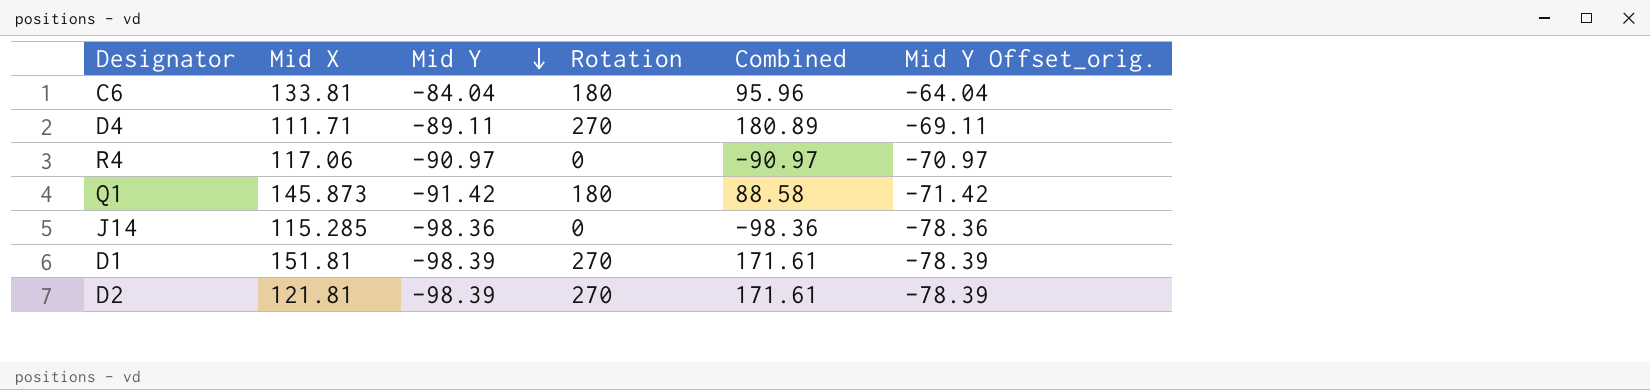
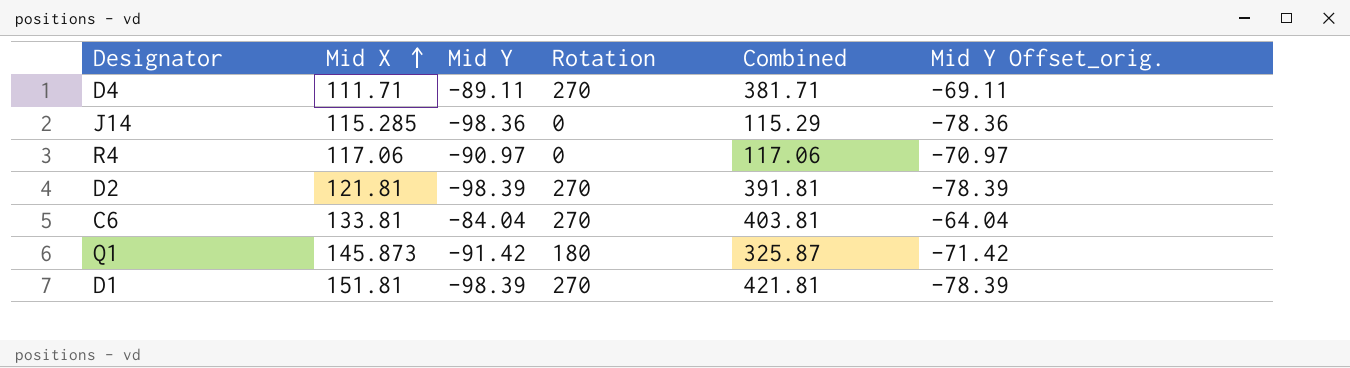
row order: Mid Y descending -> Mid X ascending
column Combined | formula: [Mid Y] + [Rotation] -> [Mid X] + [Rotation]
C6 | Rotation: 180 -> 270

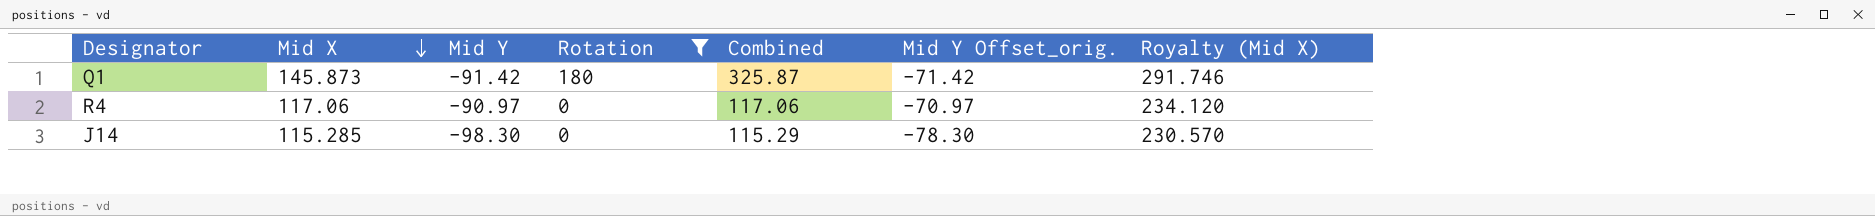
filter: none -> Rotation != 270
row order: Mid X ascending -> Mid X descending
column Royalty (Mid X) | formula: none -> [Mid X] * 2
J14 | Mid Y: -98.36 -> -98.30
J14 | Mid Y Offset_orig.: -78.36 -> -78.30

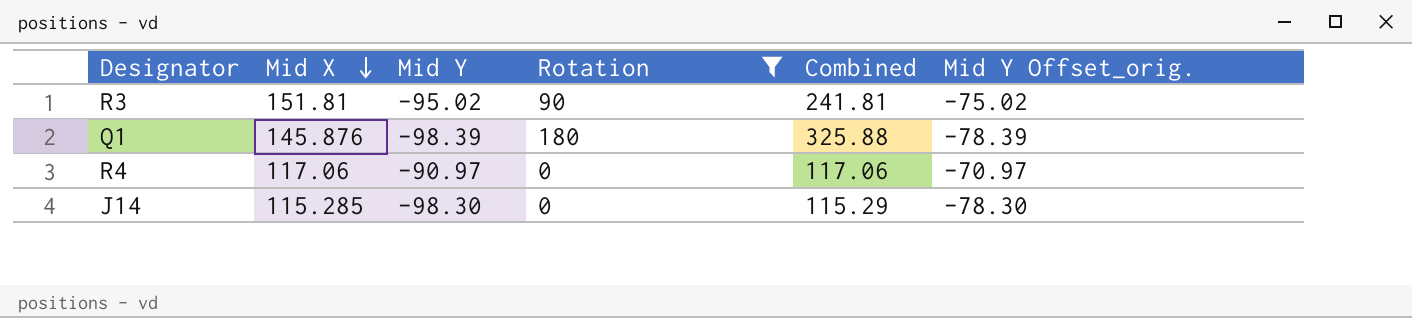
column Royalty (Mid X) | formula: [Mid X] * 2 -> none
row R3: none -> 151.81 | -95.02 | 90 | 241.81 | -75.02
Q1 | Mid X: 145.873 -> 145.876
Q1 | Mid Y: -91.42 -> -98.39
Q1 | Combined: 325.87 -> 325.88
Q1 | Mid Y Offset_orig.: -71.42 -> -78.39

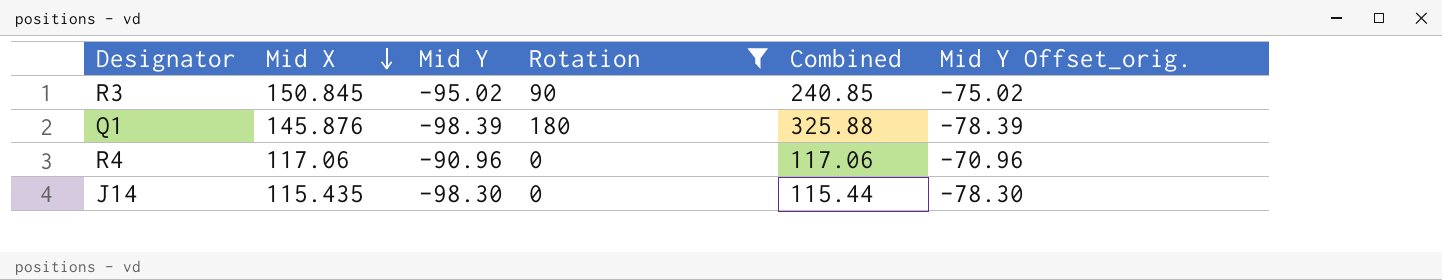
R3 | Mid X: 151.81 -> 150.845
R3 | Combined: 241.81 -> 240.85
R4 | Mid Y: -90.97 -> -90.96
R4 | Mid Y Offset_orig.: -70.97 -> -70.96
J14 | Mid X: 115.285 -> 115.435
J14 | Combined: 115.29 -> 115.44

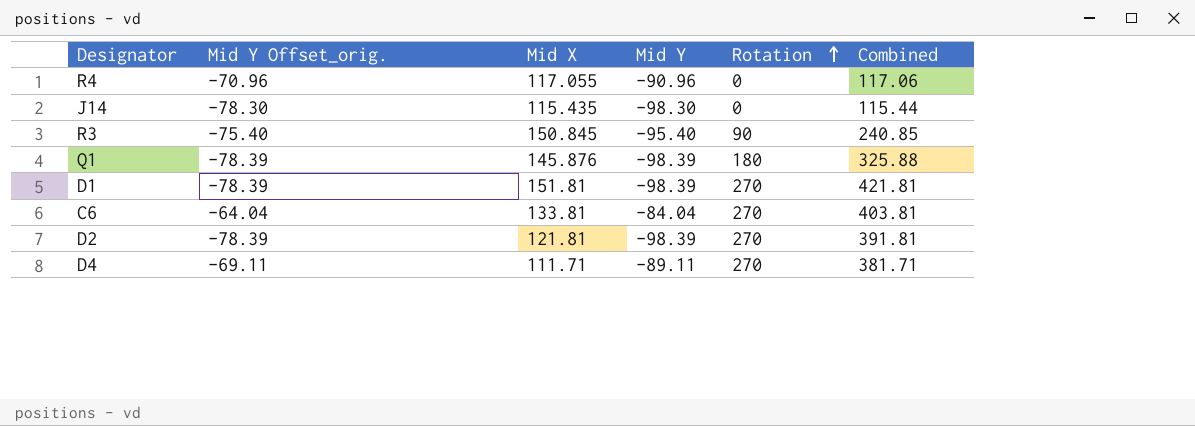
filter: Rotation != 270 -> none
row order: Mid X descending -> Rotation ascending
column Mid Y Offset_orig. | position: 6 -> 2
R4 | Mid X: 117.06 -> 117.055
R3 | Mid Y Offset_orig.: -75.02 -> -75.40
R3 | Mid Y: -95.02 -> -95.40

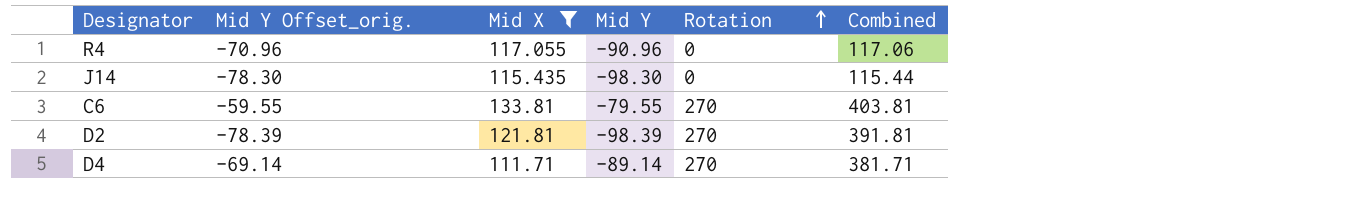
filter: none -> Mid X <= 133.81
C6 | Mid Y Offset_orig.: -64.04 -> -59.55
C6 | Mid Y: -84.04 -> -79.55
D4 | Mid Y Offset_orig.: -69.11 -> -69.14
D4 | Mid Y: -89.11 -> -89.14

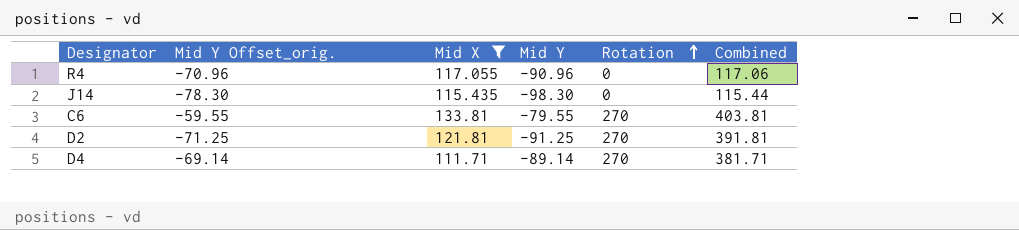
D2 | Mid Y Offset_orig.: -78.39 -> -71.25
D2 | Mid Y: -98.39 -> -91.25

